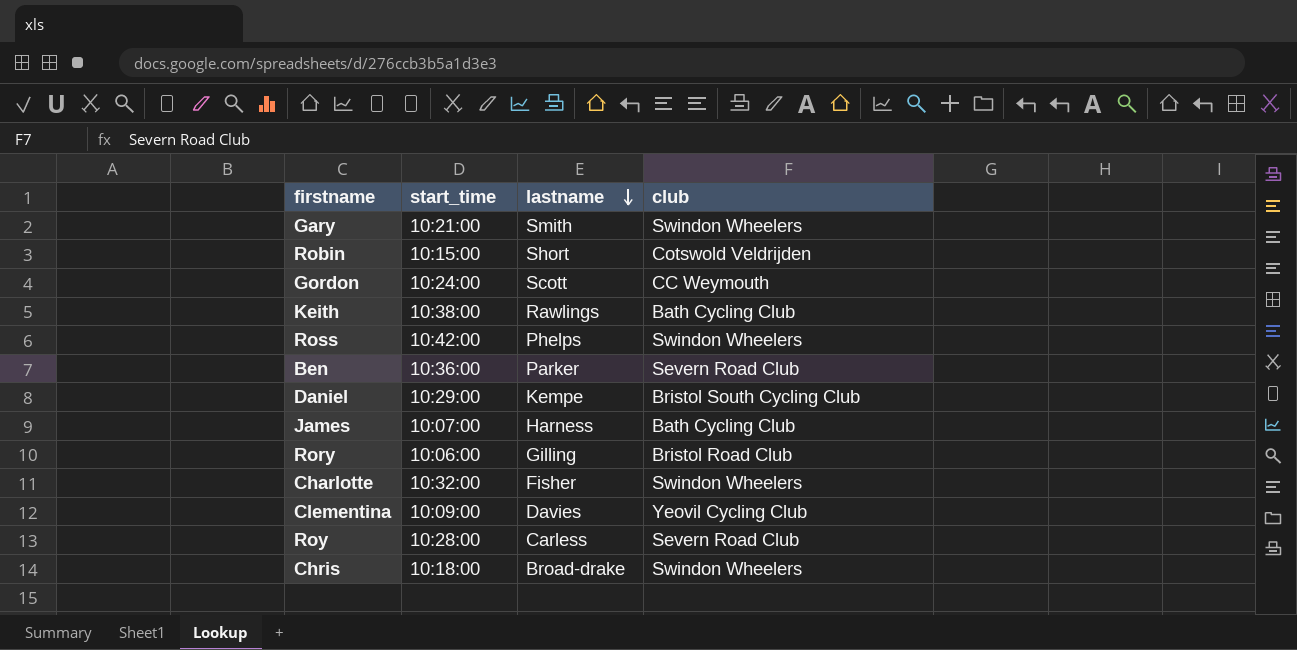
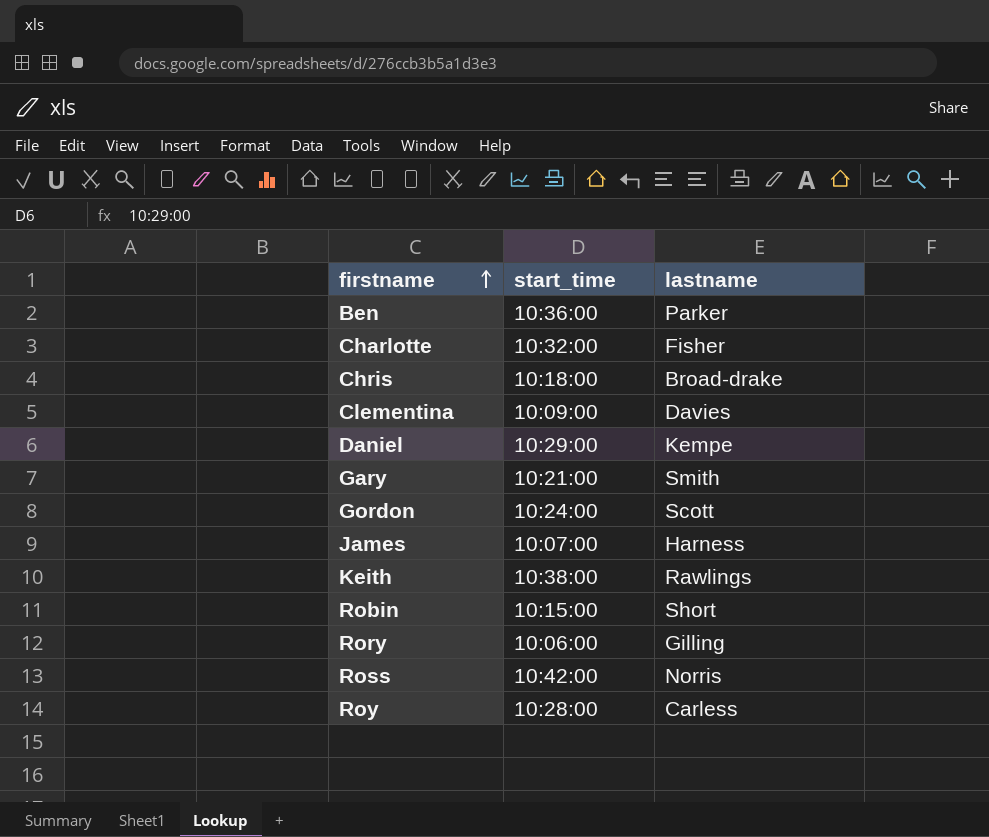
row order: lastname descending -> firstname ascending
column club | position: 4 -> none
Ross | lastname: Phelps -> Norris

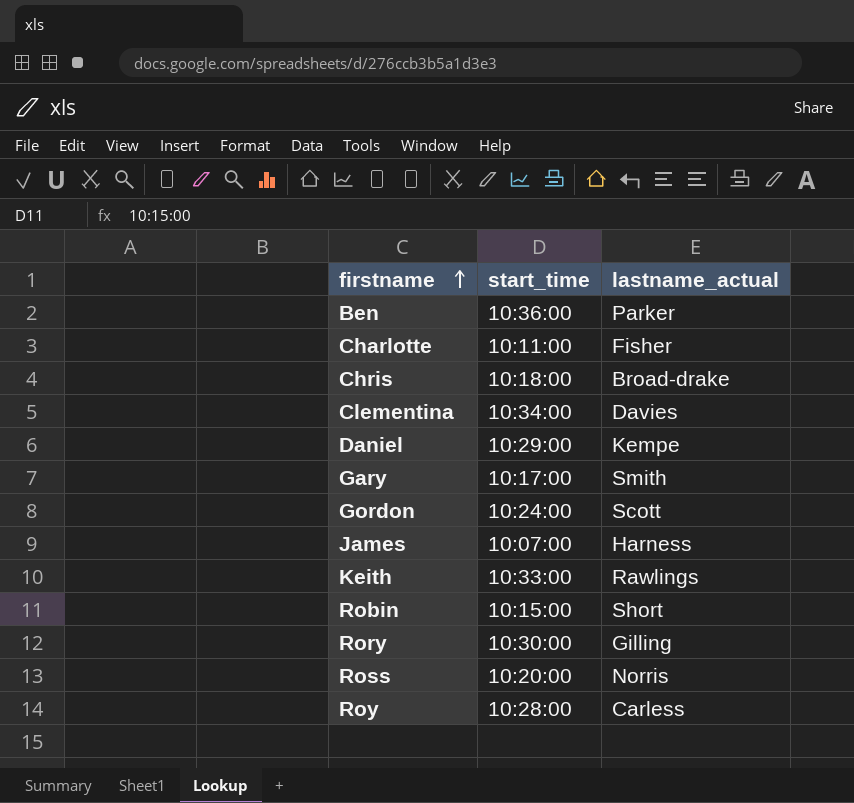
column name: lastname -> lastname_actual
Charlotte | start_time: 10:32:00 -> 10:11:00
Clementina | start_time: 10:09:00 -> 10:34:00
Gary | start_time: 10:21:00 -> 10:17:00
Keith | start_time: 10:38:00 -> 10:33:00
Rory | start_time: 10:06:00 -> 10:30:00
Ross | start_time: 10:42:00 -> 10:20:00

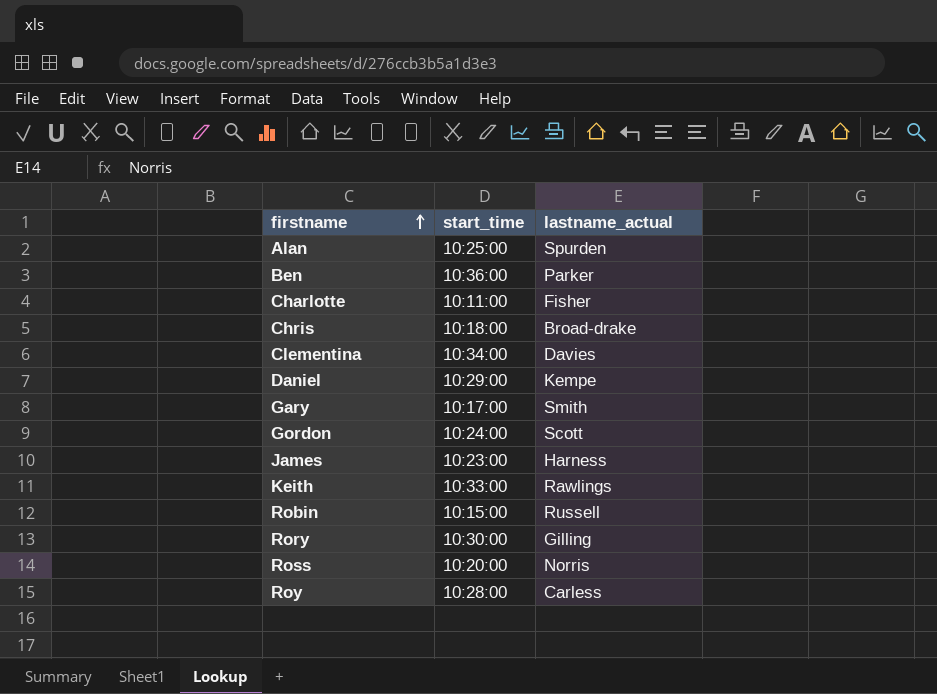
row Alan: none -> 10:25:00 | Spurden
James | start_time: 10:07:00 -> 10:23:00
Robin | lastname_actual: Short -> Russell

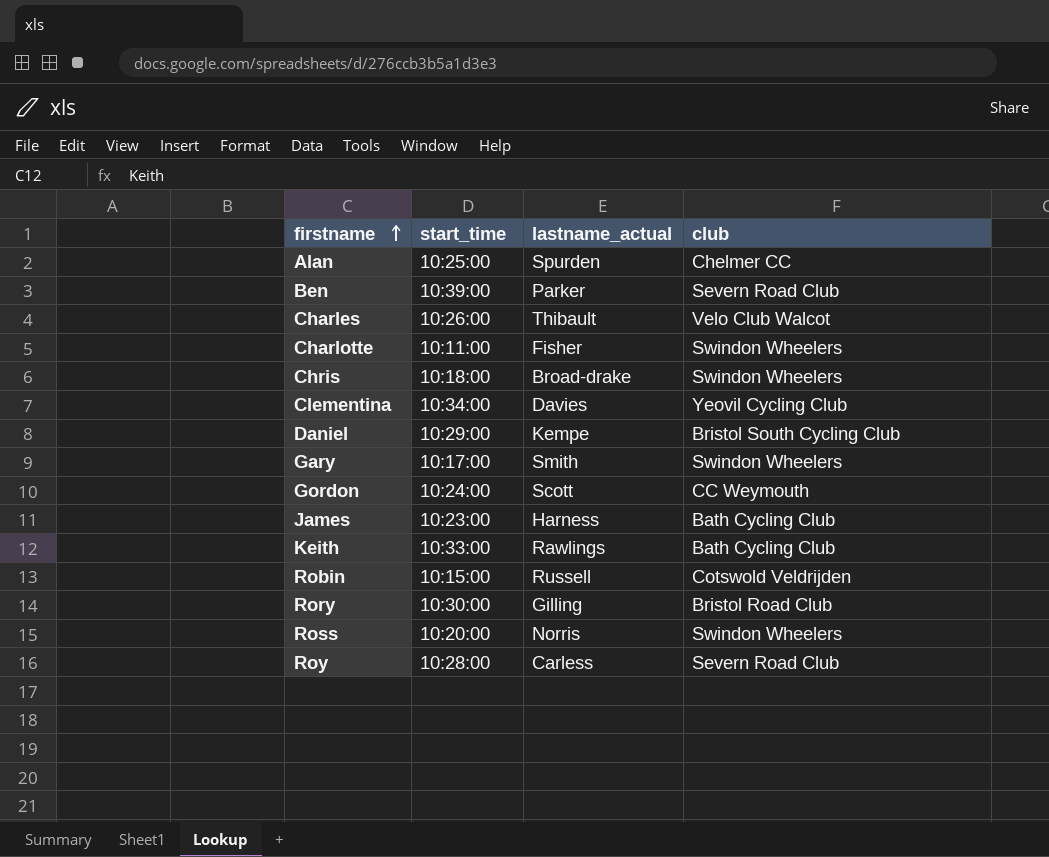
column club | position: none -> 4
Ben | start_time: 10:36:00 -> 10:39:00
row Charles: none -> 10:26:00 | Thibault | Velo Club Walcot

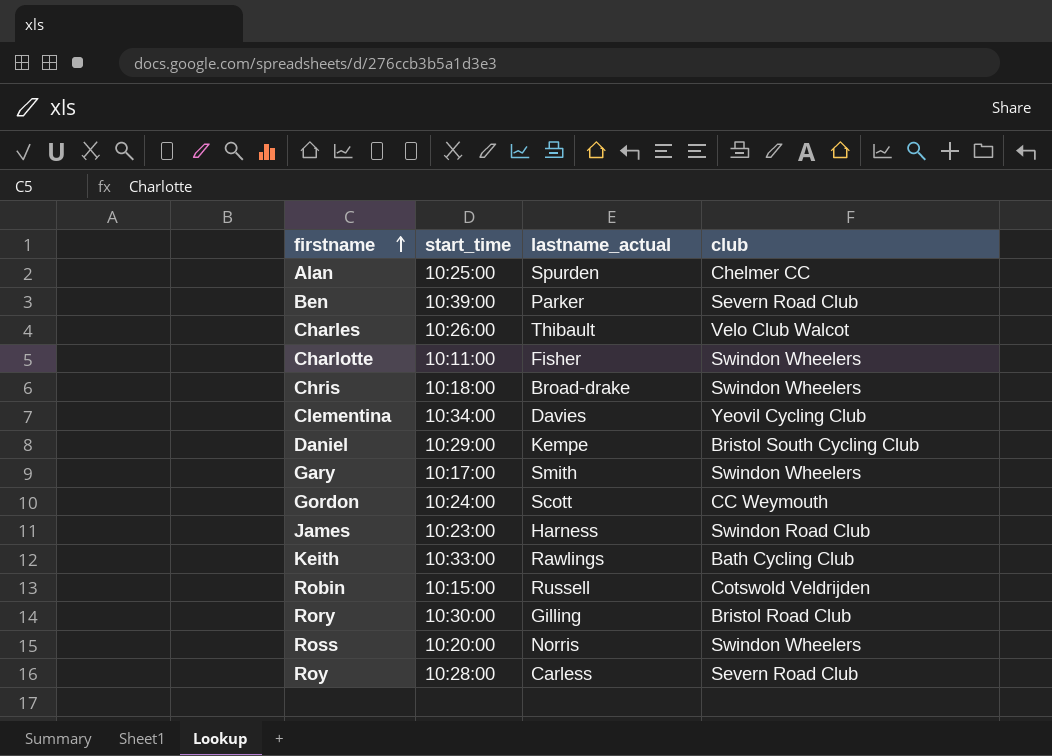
James | club: Bath Cycling Club -> Swindon Road Club

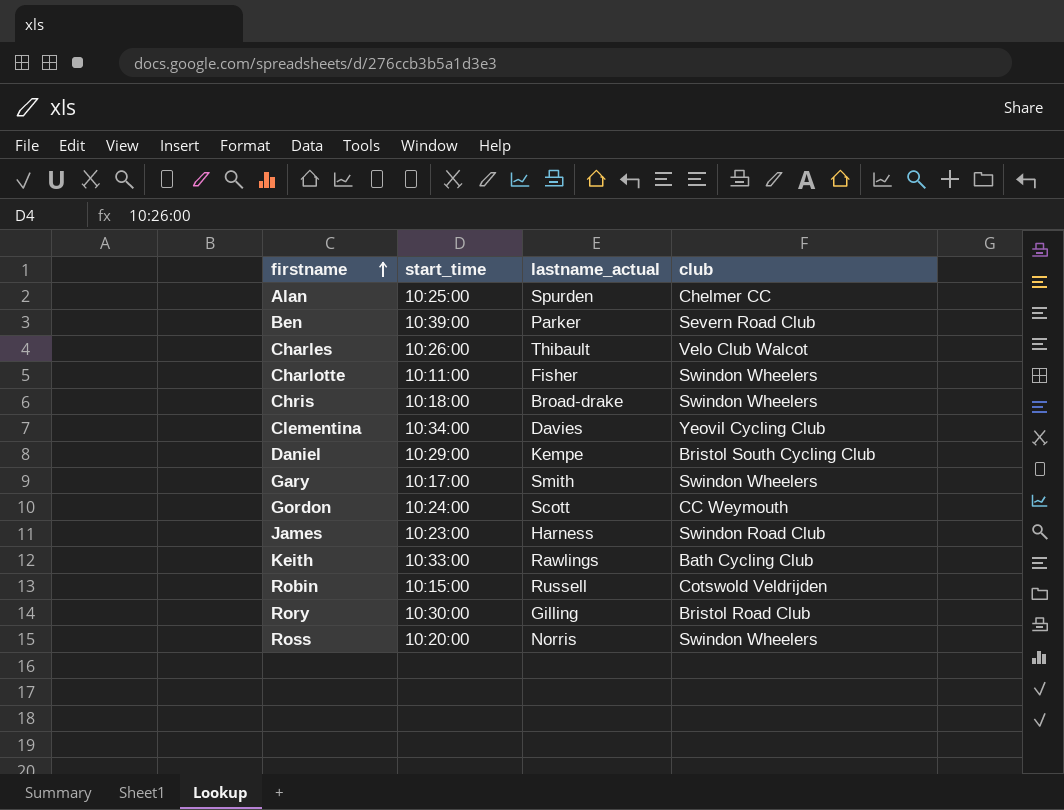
row Roy: 10:28:00 | Carless | Severn Road Club -> none

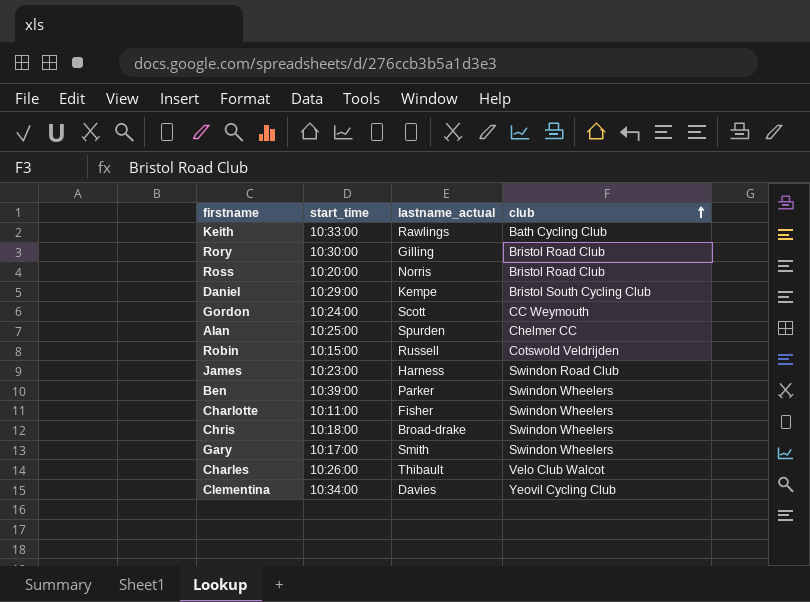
row order: firstname ascending -> club ascending
Ross | club: Swindon Wheelers -> Bristol Road Club
Ben | club: Severn Road Club -> Swindon Wheelers

